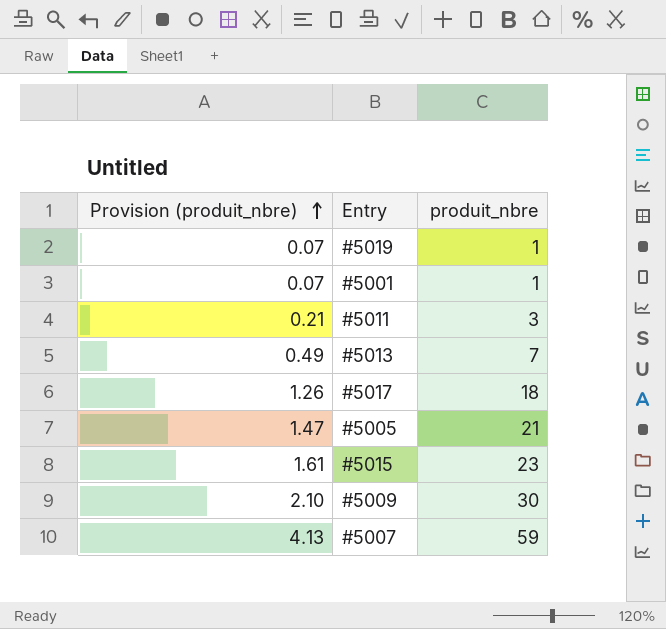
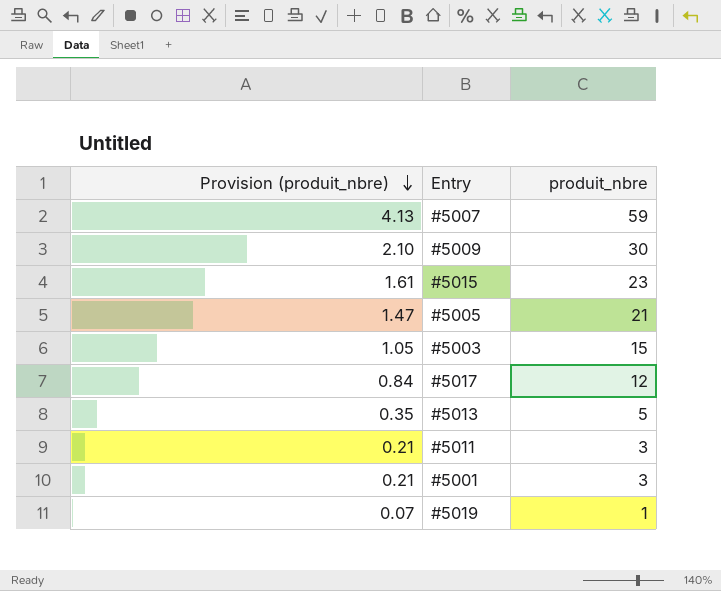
row order: Provision (produit_nbre) ascending -> Provision (produit_nbre) descending
row #5003: none -> 1.05 | 15
#5017 | Provision (produit_nbre): 1.26 -> 0.84
#5017 | produit_nbre: 18 -> 12
#5013 | Provision (produit_nbre): 0.49 -> 0.35
#5013 | produit_nbre: 7 -> 5
#5001 | Provision (produit_nbre): 0.07 -> 0.21
#5001 | produit_nbre: 1 -> 3

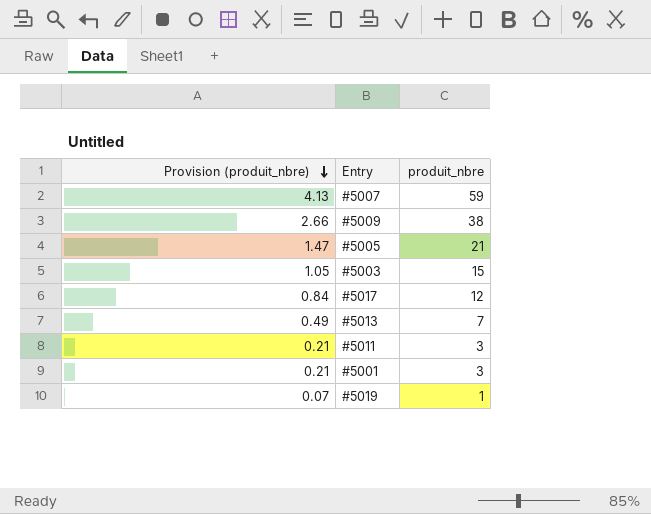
row #5015: 1.61 | 23 -> none
#5009 | Provision (produit_nbre): 2.10 -> 2.66
#5009 | produit_nbre: 30 -> 38
#5013 | Provision (produit_nbre): 0.35 -> 0.49
#5013 | produit_nbre: 5 -> 7

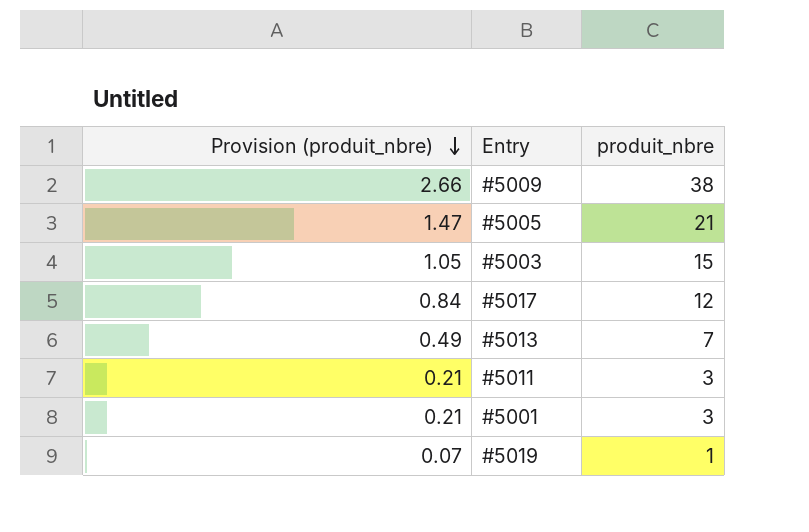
row #5007: 4.13 | 59 -> none

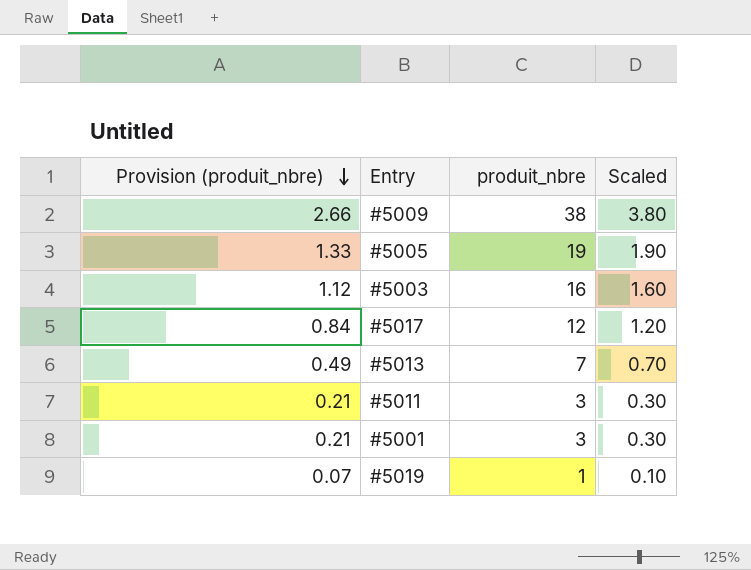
column Scaled | formula: none -> [produit_nbre] * 0.1
#5005 | Provision (produit_nbre): 1.47 -> 1.33
#5005 | produit_nbre: 21 -> 19
#5003 | Provision (produit_nbre): 1.05 -> 1.12
#5003 | produit_nbre: 15 -> 16

